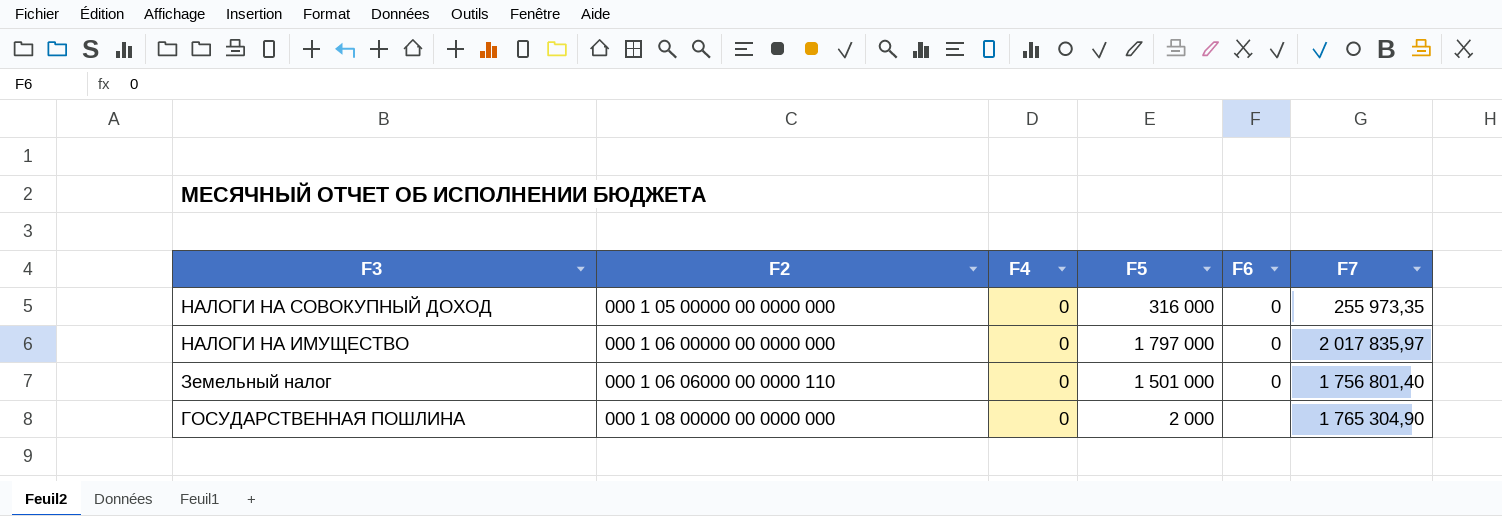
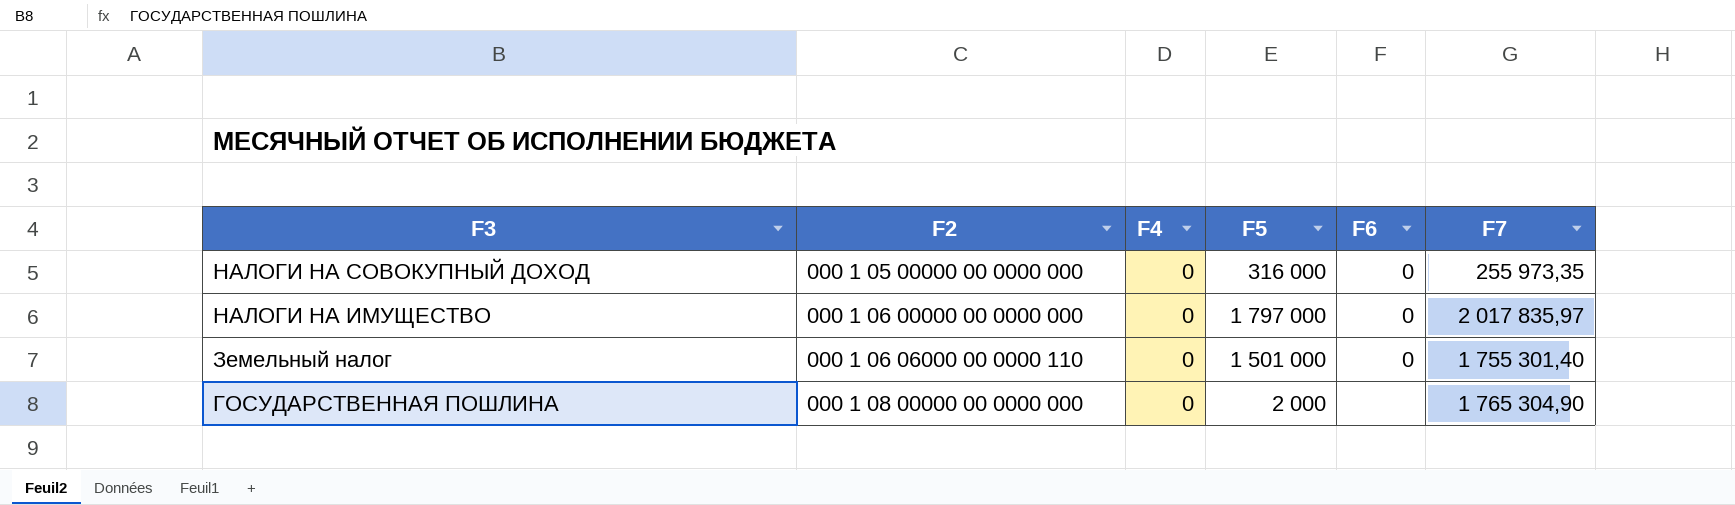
Земельный налог | F7: 1 756 801,40 -> 1 755 301,40

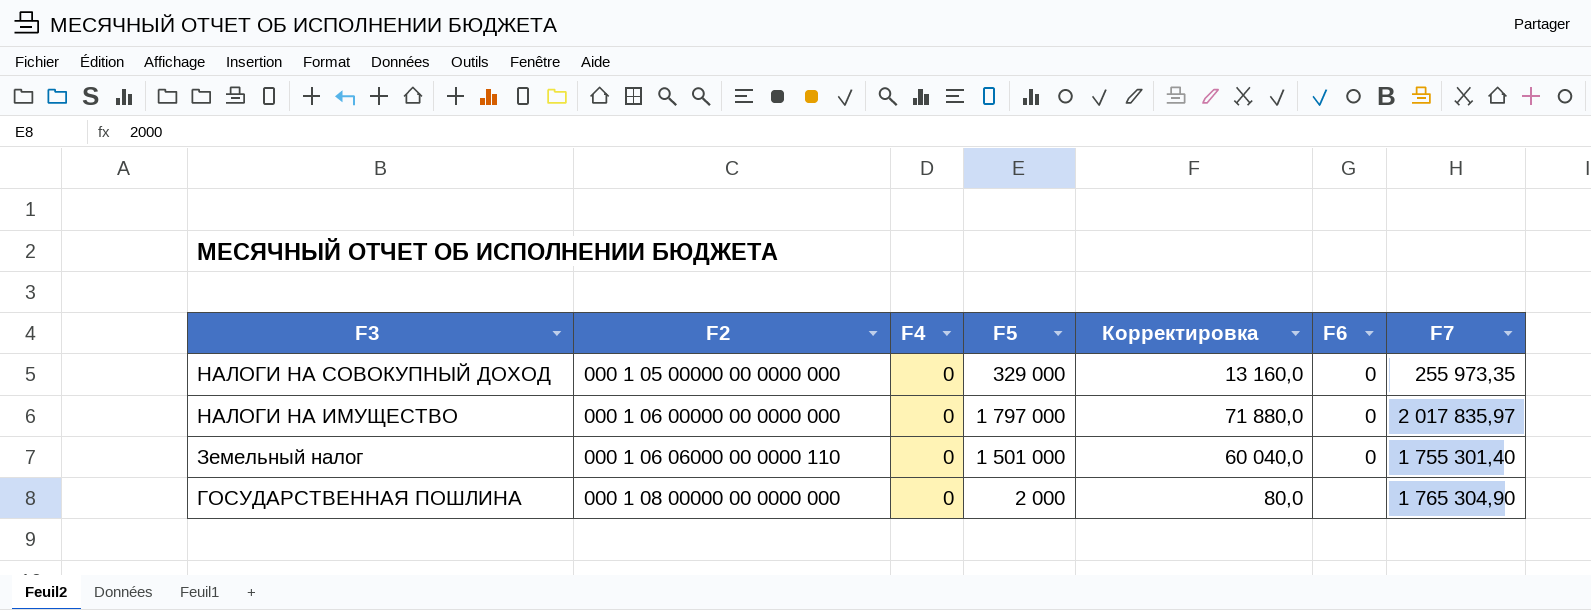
column Корректировка | formula: none -> [F5] * 0,04
НАЛОГИ НА СОВОКУПНЫЙ ДОХОД | F5: 316 000 -> 329 000

